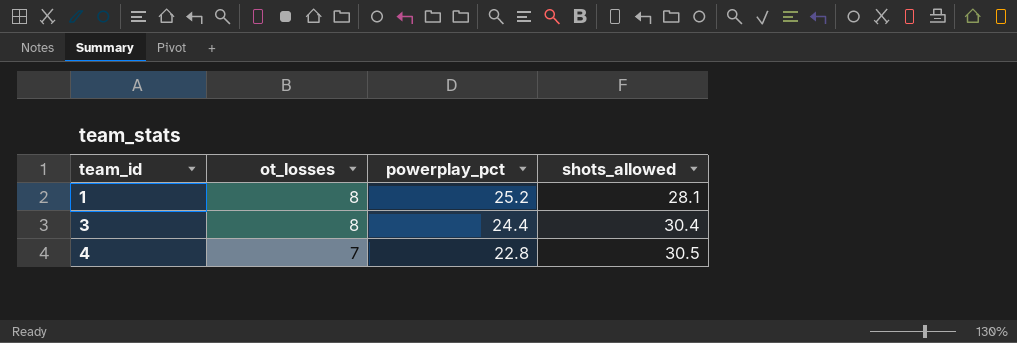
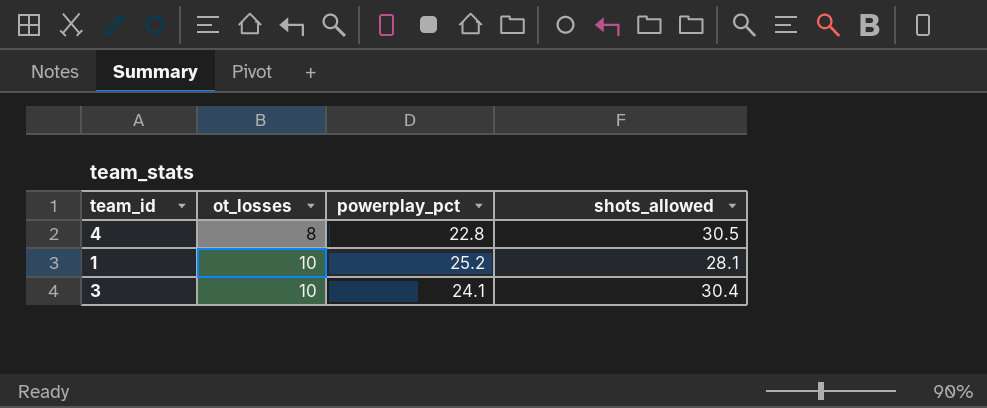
row order: team_id ascending -> ot_losses ascending
4 | ot_losses: 7 -> 8
1 | ot_losses: 8 -> 10
3 | ot_losses: 8 -> 10
3 | powerplay_pct: 24.4 -> 24.1

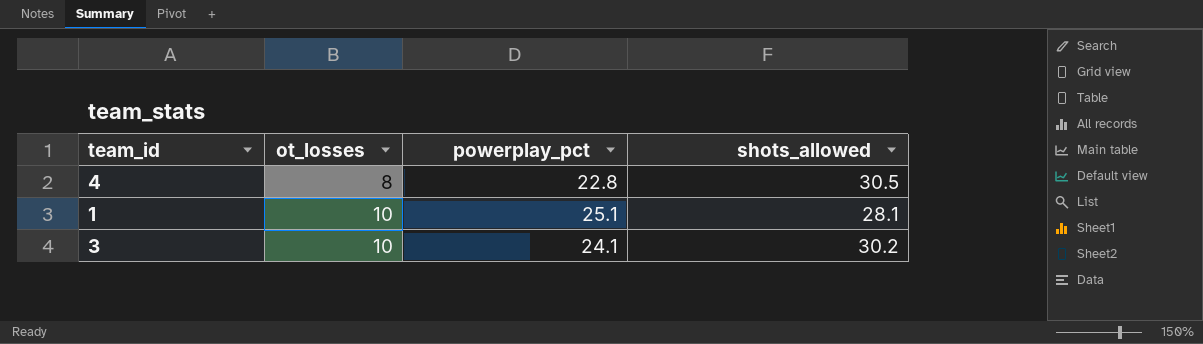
1 | powerplay_pct: 25.2 -> 25.1
3 | shots_allowed: 30.4 -> 30.2

